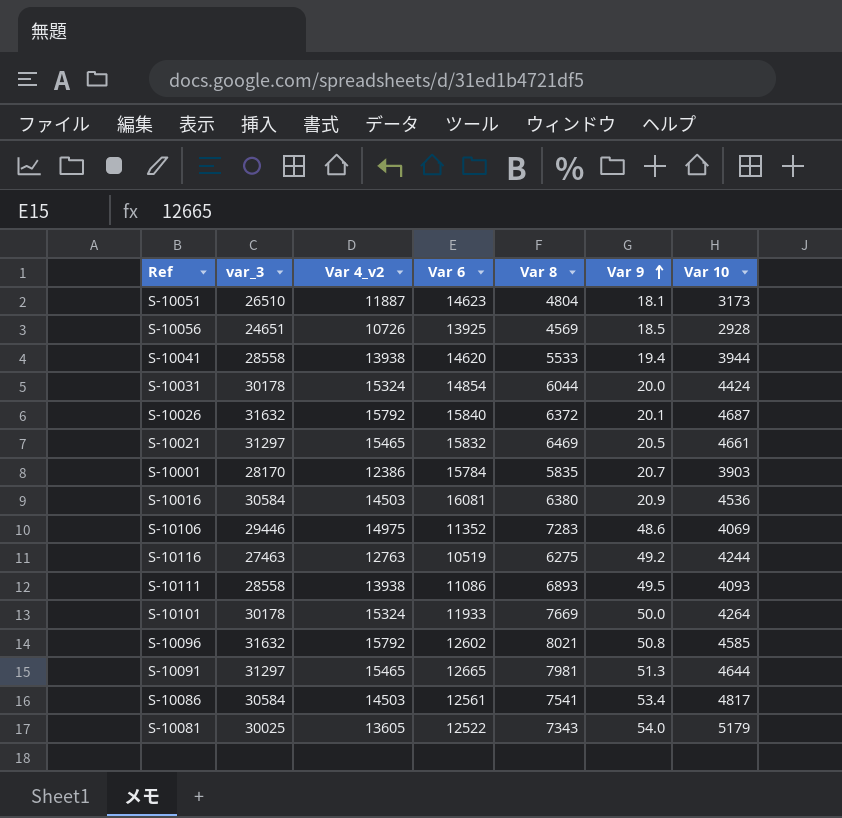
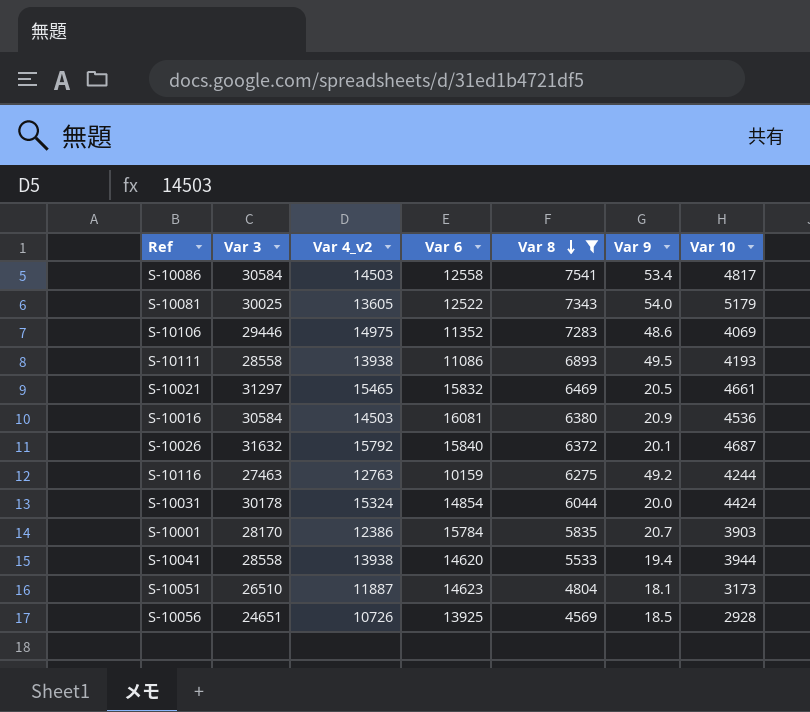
filter: none -> Var 8 <= 7541
row order: Var 9 ascending -> Var 8 descending
column name: var_3 -> Var 3
S-10086 | Var 6: 12561 -> 12558
S-10111 | Var 10: 4093 -> 4193
S-10116 | Var 6: 10519 -> 10159

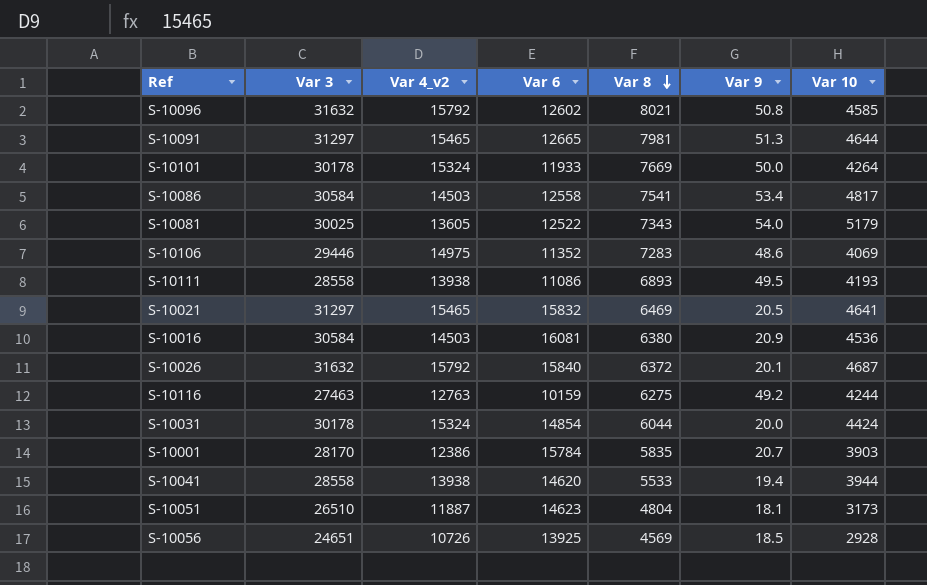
filter: Var 8 <= 7541 -> none
S-10021 | Var 10: 4661 -> 4641

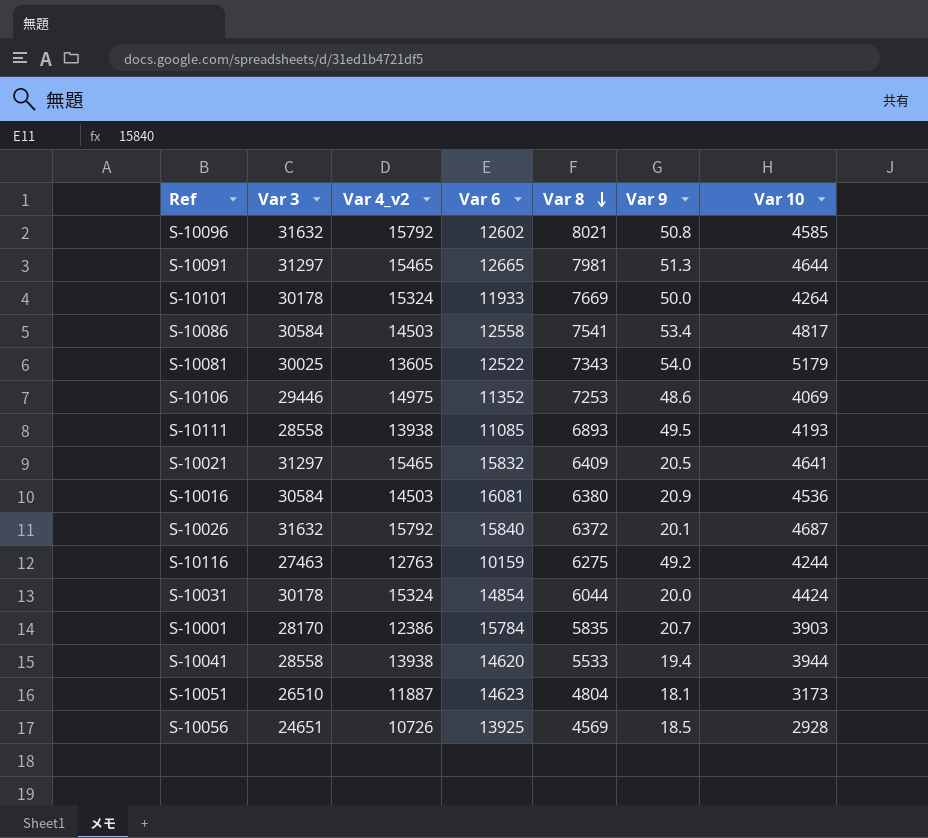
S-10106 | Var 8: 7283 -> 7253
S-10111 | Var 6: 11086 -> 11085
S-10021 | Var 8: 6469 -> 6409

